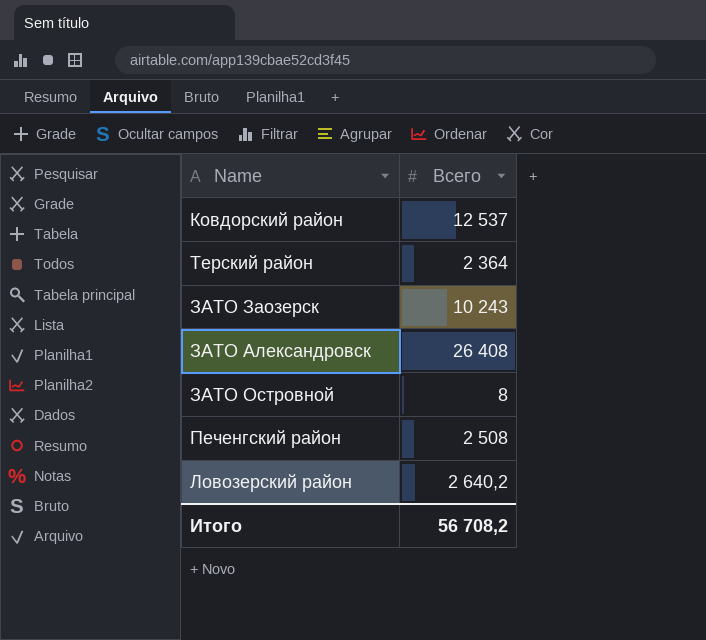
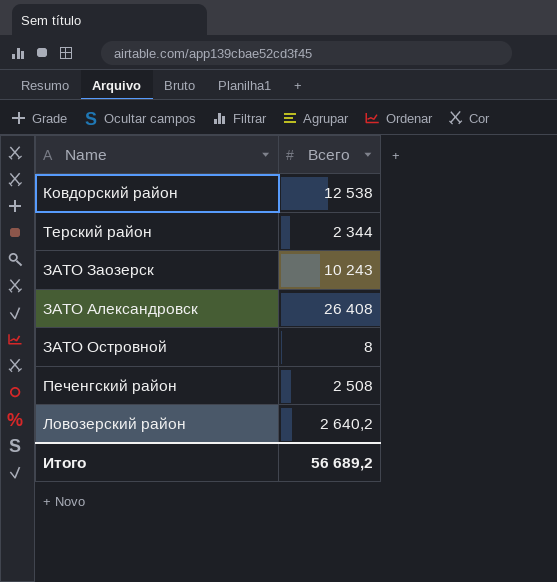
Ковдорский район | Всего: 12 537 -> 12 538
Терский район | Всего: 2 364 -> 2 344
Итого | Всего: 56 708,2 -> 56 689,2

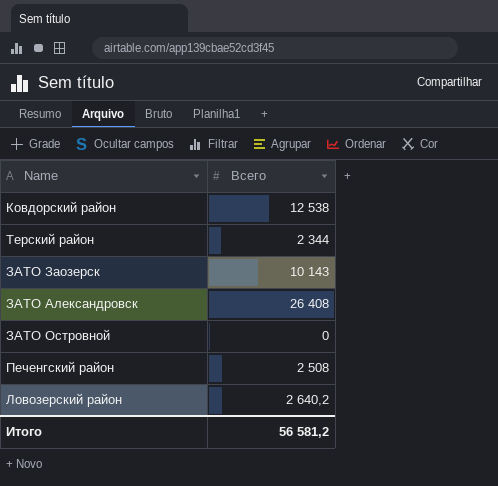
ЗАТО Заозерск | Всего: 10 243 -> 10 143
ЗАТО Островной | Всего: 8 -> 0
Итого | Всего: 56 689,2 -> 56 581,2

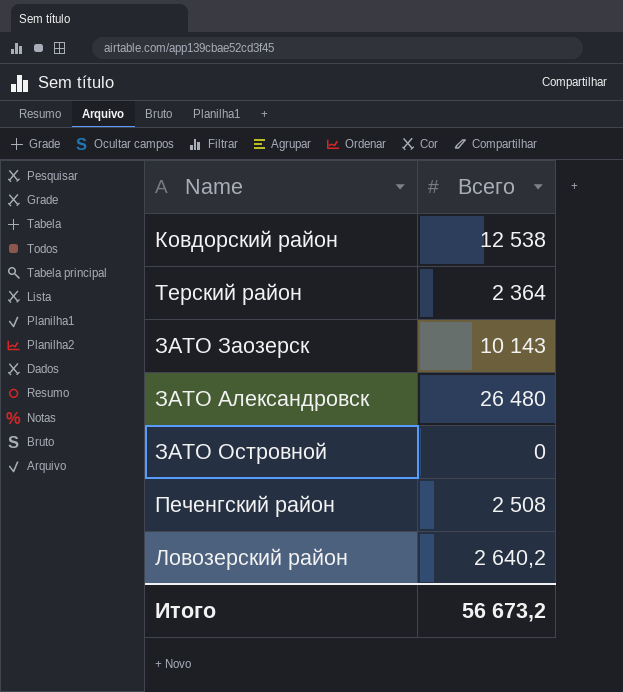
Терский район | Всего: 2 344 -> 2 364
ЗАТО Александровск | Всего: 26 408 -> 26 480
Итого | Всего: 56 581,2 -> 56 673,2

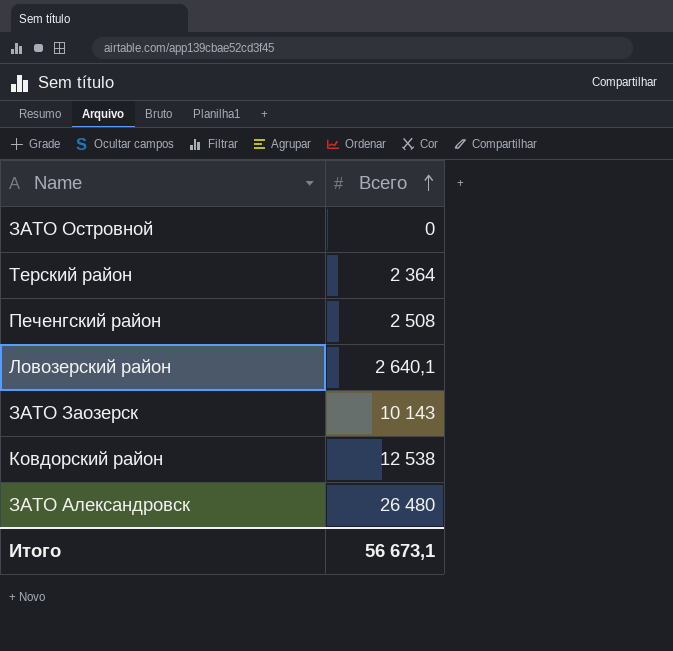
row order: none -> Всего ascending
Ловозерский район | Всего: 2 640,2 -> 2 640,1
Итого | Всего: 56 673,2 -> 56 673,1

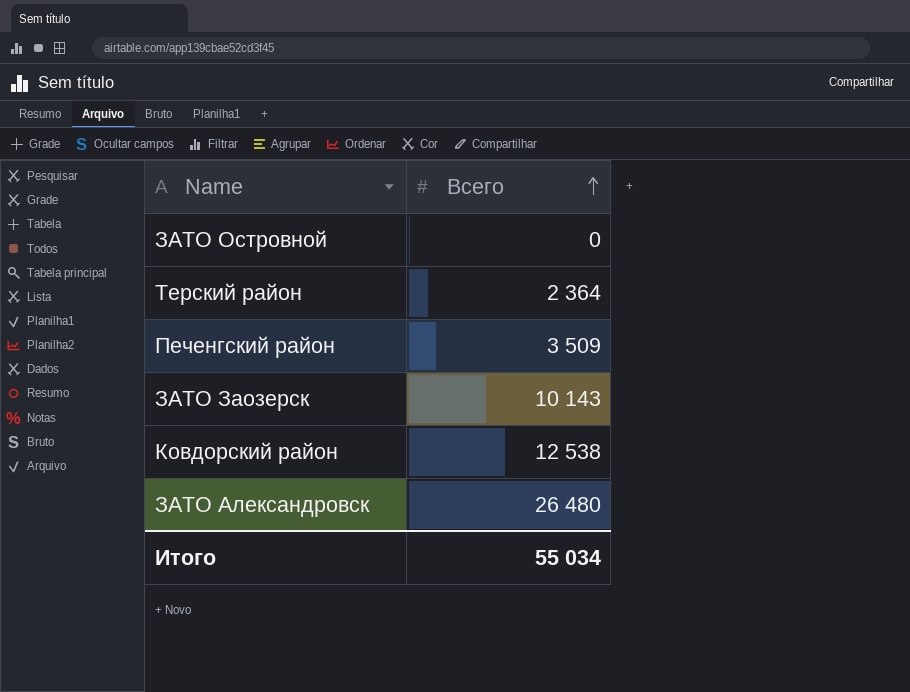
row Ловозерский район: 2 640,1 -> none
Печенгский район | Всего: 2 508 -> 3 509
Итого | Всего: 56 673,1 -> 55 034

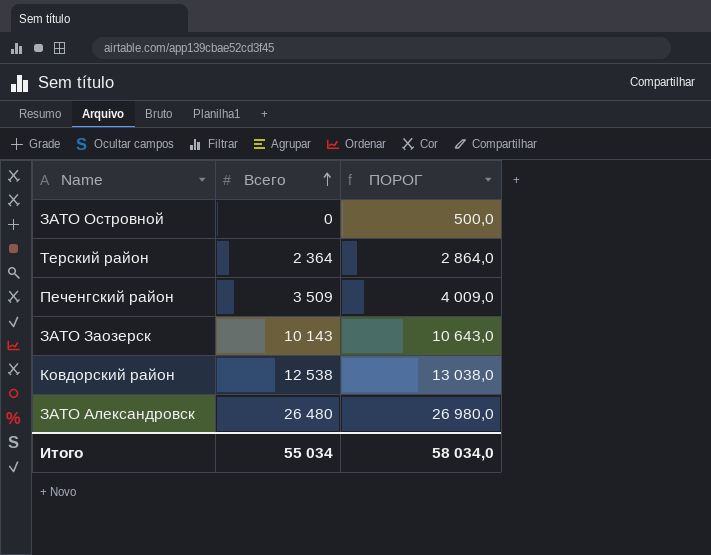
column ПОРОГ | formula: none -> [Всего] + 500

